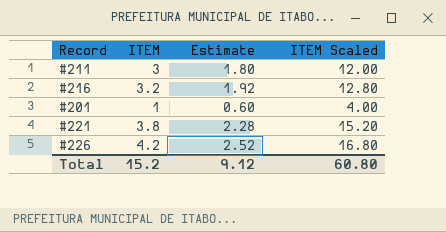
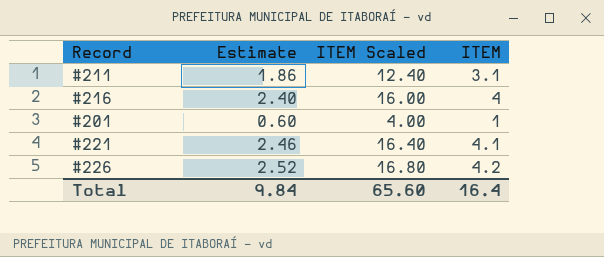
column ITEM | position: 2 -> 4
#211 | Estimate: 1.80 -> 1.86
#211 | ITEM Scaled: 12.00 -> 12.40
#211 | ITEM: 3 -> 3.1
#216 | Estimate: 1.92 -> 2.40
#216 | ITEM Scaled: 12.80 -> 16.00
#216 | ITEM: 3.2 -> 4
#221 | Estimate: 2.28 -> 2.46
#221 | ITEM Scaled: 15.20 -> 16.40
#221 | ITEM: 3.8 -> 4.1
Total | Estimate: 9.12 -> 9.84
Total | ITEM Scaled: 60.80 -> 65.60
Total | ITEM: 15.2 -> 16.4

